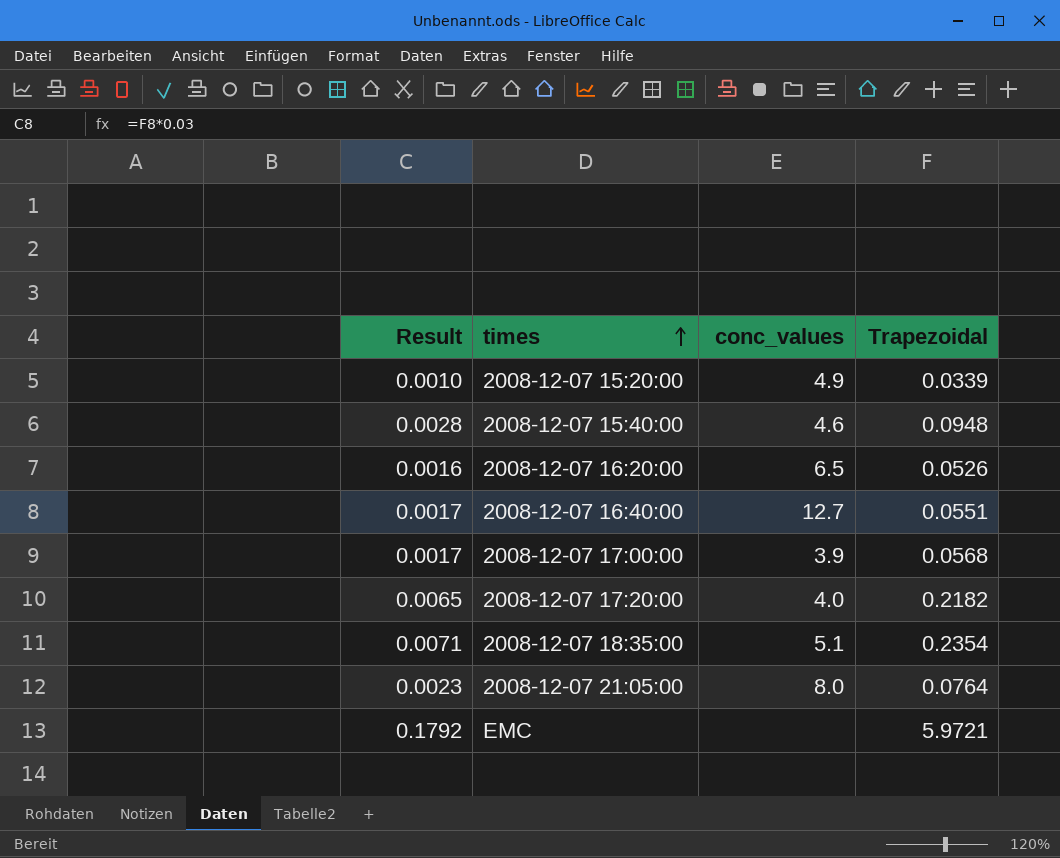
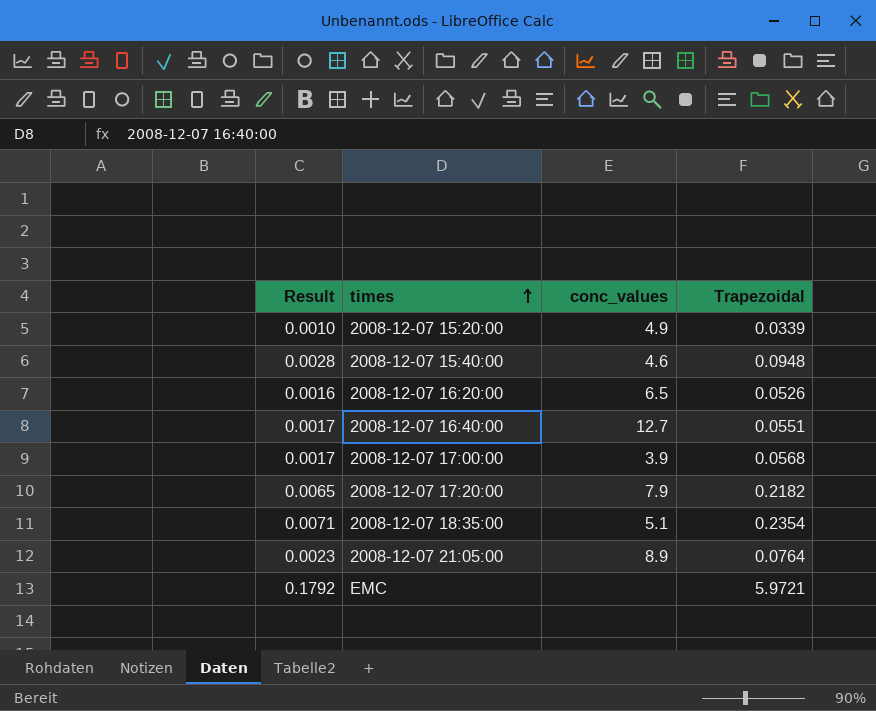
2008-12-07 17:20:00 | conc_values: 4.0 -> 7.9
2008-12-07 21:05:00 | conc_values: 8.0 -> 8.9

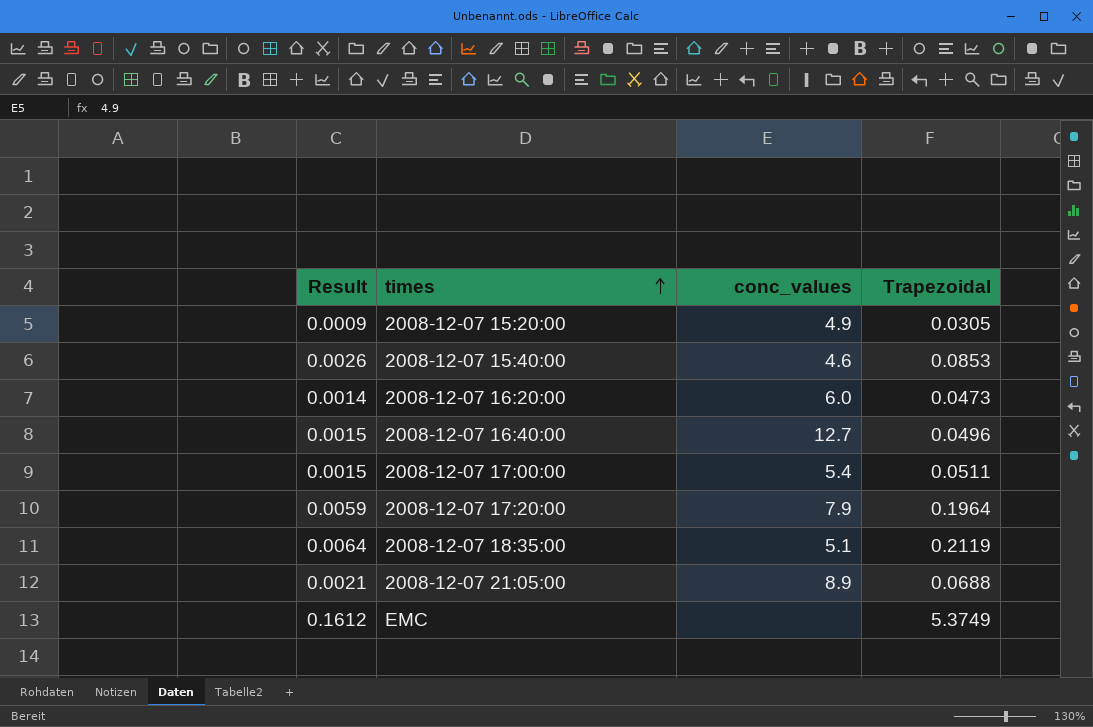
2008-12-07 15:20:00 | Result: 0.0010 -> 0.0009
2008-12-07 15:20:00 | Trapezoidal: 0.0339 -> 0.0305
2008-12-07 15:40:00 | Result: 0.0028 -> 0.0026
2008-12-07 15:40:00 | Trapezoidal: 0.0948 -> 0.0853
2008-12-07 16:20:00 | Result: 0.0016 -> 0.0014
2008-12-07 16:20:00 | conc_values: 6.5 -> 6.0
2008-12-07 16:20:00 | Trapezoidal: 0.0526 -> 0.0473
2008-12-07 16:40:00 | Result: 0.0017 -> 0.0015
2008-12-07 16:40:00 | Trapezoidal: 0.0551 -> 0.0496
2008-12-07 17:00:00 | Result: 0.0017 -> 0.0015
2008-12-07 17:00:00 | conc_values: 3.9 -> 5.4
2008-12-07 17:00:00 | Trapezoidal: 0.0568 -> 0.0511
2008-12-07 17:20:00 | Result: 0.0065 -> 0.0059
2008-12-07 17:20:00 | Trapezoidal: 0.2182 -> 0.1964
2008-12-07 18:35:00 | Result: 0.0071 -> 0.0064
2008-12-07 18:35:00 | Trapezoidal: 0.2354 -> 0.2119
2008-12-07 21:05:00 | Result: 0.0023 -> 0.0021
2008-12-07 21:05:00 | Trapezoidal: 0.0764 -> 0.0688
EMC | Result: 0.1792 -> 0.1612
EMC | Trapezoidal: 5.9721 -> 5.3749

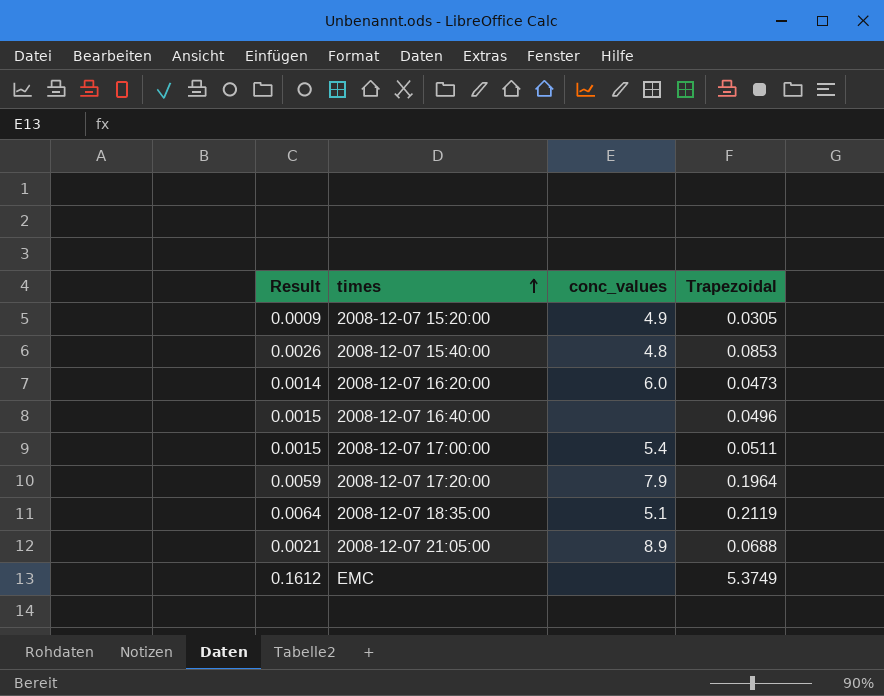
2008-12-07 15:40:00 | conc_values: 4.6 -> 4.8
2008-12-07 16:40:00 | conc_values: 12.7 -> none

